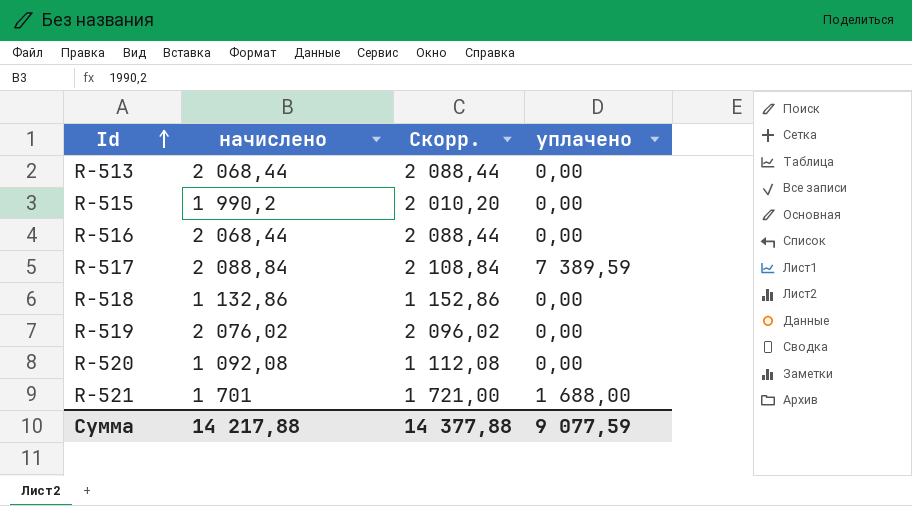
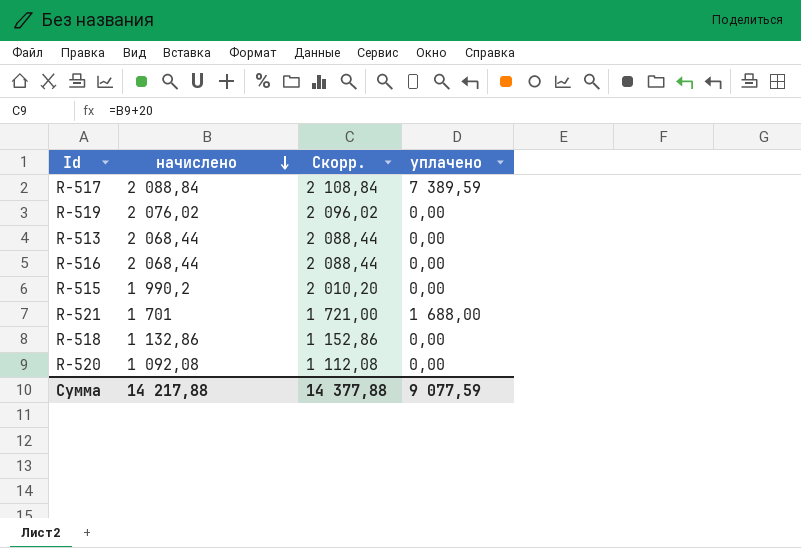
row order: Id ascending -> начислено descending

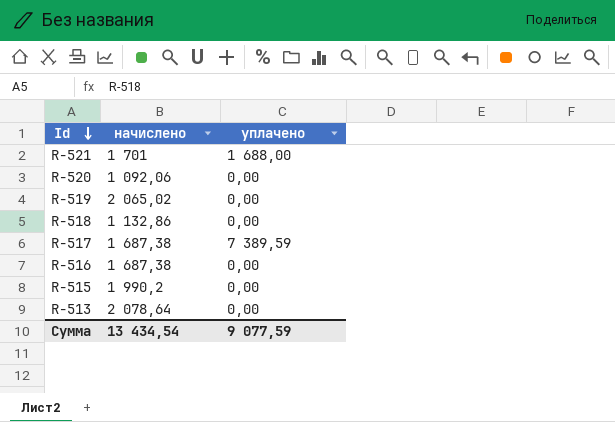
row order: начислено descending -> Id descending
column Скорр. | formula: [начислено] + 20 -> none
R-520 | начислено: 1 092,08 -> 1 092,06
R-519 | начислено: 2 076,02 -> 2 065,02
R-517 | начислено: 2 088,84 -> 1 687,38
R-516 | начислено: 2 068,44 -> 1 687,38
R-513 | начислено: 2 068,44 -> 2 078,64
Сумма | начислено: 14 217,88 -> 13 434,54

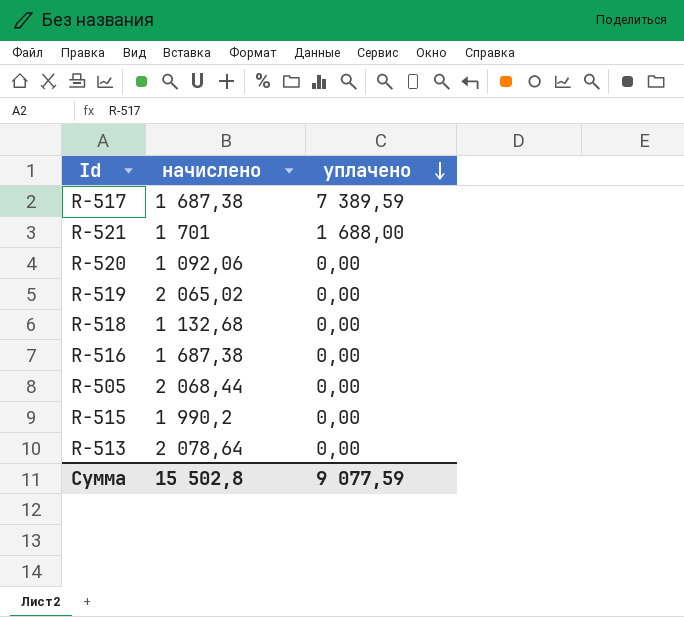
row order: Id descending -> уплачено descending
R-518 | начислено: 1 132,86 -> 1 132,68
row R-505: none -> 2 068,44 | 0,00
Сумма | начислено: 13 434,54 -> 15 502,8

